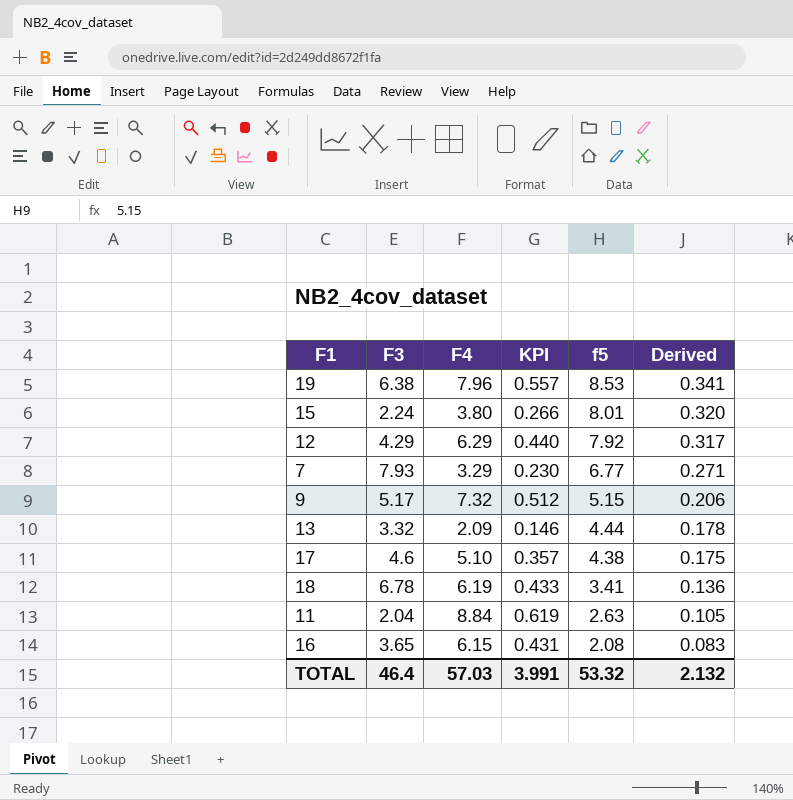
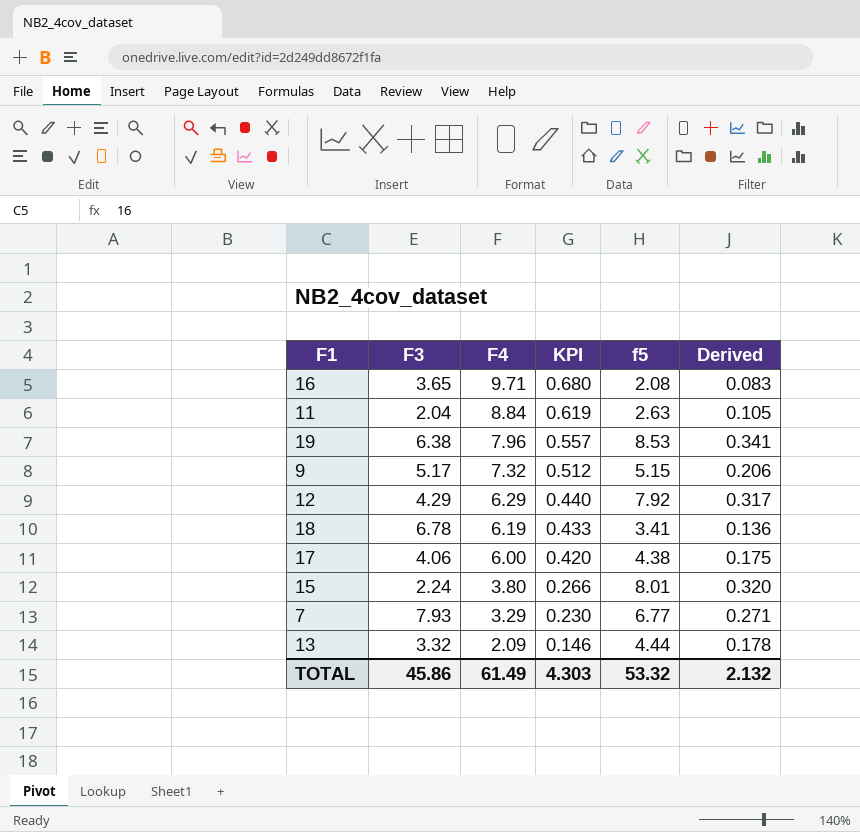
row order: f5 descending -> F4 descending
16 | F4: 6.15 -> 9.71
16 | KPI: 0.431 -> 0.680
17 | F3: 4.6 -> 4.06
17 | F4: 5.10 -> 6.00
17 | KPI: 0.357 -> 0.420
TOTAL | F3: 46.4 -> 45.86
TOTAL | F4: 57.03 -> 61.49
TOTAL | KPI: 3.991 -> 4.303

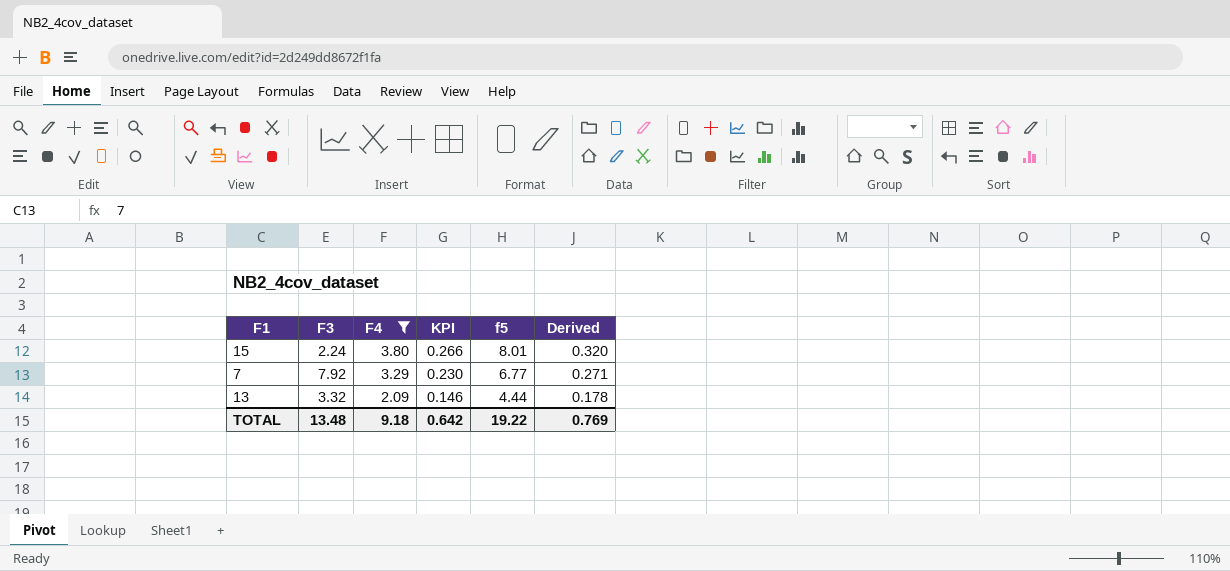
filter: none -> F4 <= 3.80
7 | F3: 7.93 -> 7.92
TOTAL | F3: 45.86 -> 13.48
TOTAL | F4: 61.49 -> 9.18
TOTAL | KPI: 4.303 -> 0.642
TOTAL | f5: 53.32 -> 19.22
TOTAL | Derived: 2.132 -> 0.769

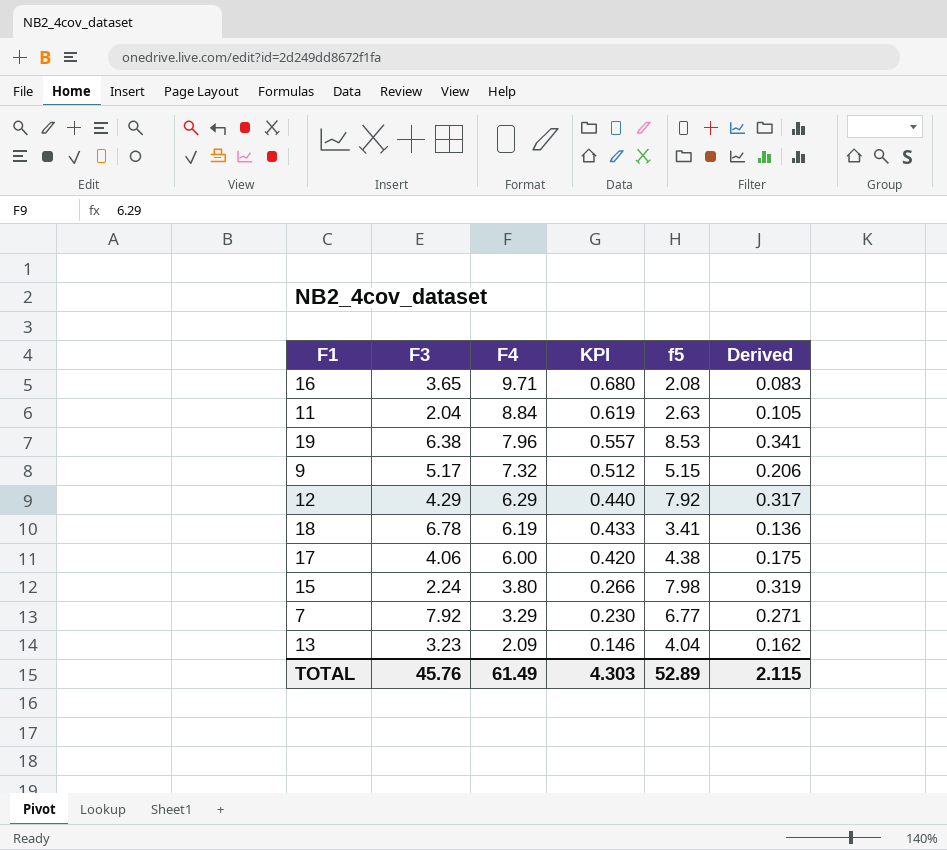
filter: F4 <= 3.80 -> none
15 | f5: 8.01 -> 7.98
15 | Derived: 0.320 -> 0.319
13 | F3: 3.32 -> 3.23
13 | f5: 4.44 -> 4.04
13 | Derived: 0.178 -> 0.162
TOTAL | F3: 13.48 -> 45.76
TOTAL | F4: 9.18 -> 61.49
TOTAL | KPI: 0.642 -> 4.303
TOTAL | f5: 19.22 -> 52.89
TOTAL | Derived: 0.769 -> 2.115

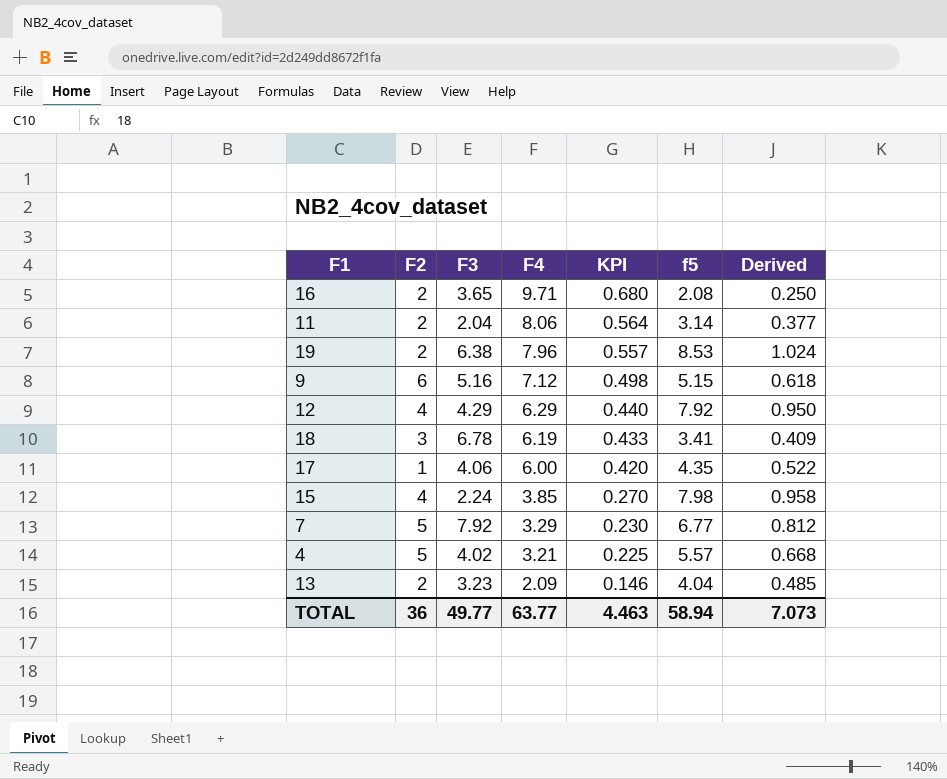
column F2 | position: none -> 2
column Derived | formula: [f5] * 0.04 -> [f5] * 0.12
11 | F4: 8.84 -> 8.06
11 | KPI: 0.619 -> 0.564
11 | f5: 2.63 -> 3.14
9 | F3: 5.17 -> 5.16
9 | F4: 7.32 -> 7.12
9 | KPI: 0.512 -> 0.498
17 | f5: 4.38 -> 4.35
15 | F4: 3.80 -> 3.85
15 | KPI: 0.266 -> 0.270
row 4: none -> 5 | 4.02 | 3.21 | 0.225 | 5.57 | 0.668
TOTAL | F3: 45.76 -> 49.77
TOTAL | F4: 61.49 -> 63.77
TOTAL | KPI: 4.303 -> 4.463
TOTAL | f5: 52.89 -> 58.94
TOTAL | Derived: 2.115 -> 7.073

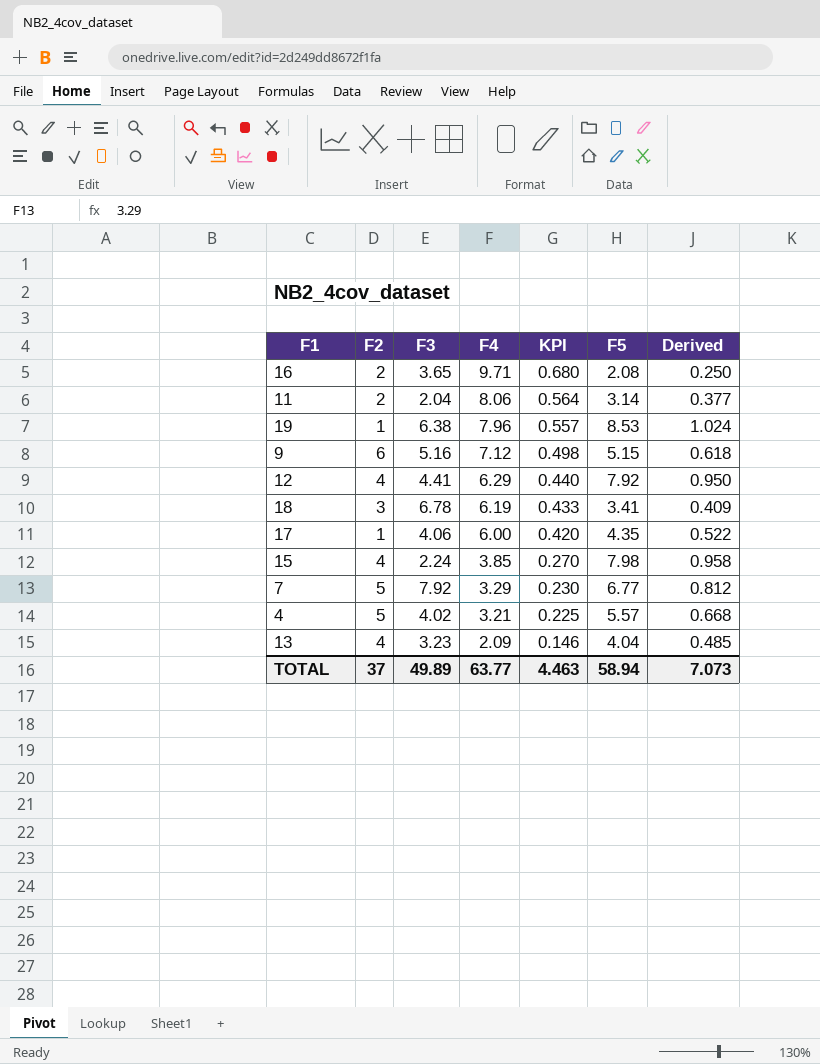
column name: f5 -> F5
19 | F2: 2 -> 1
12 | F3: 4.29 -> 4.41
13 | F2: 2 -> 4
TOTAL | F2: 36 -> 37
TOTAL | F3: 49.77 -> 49.89

